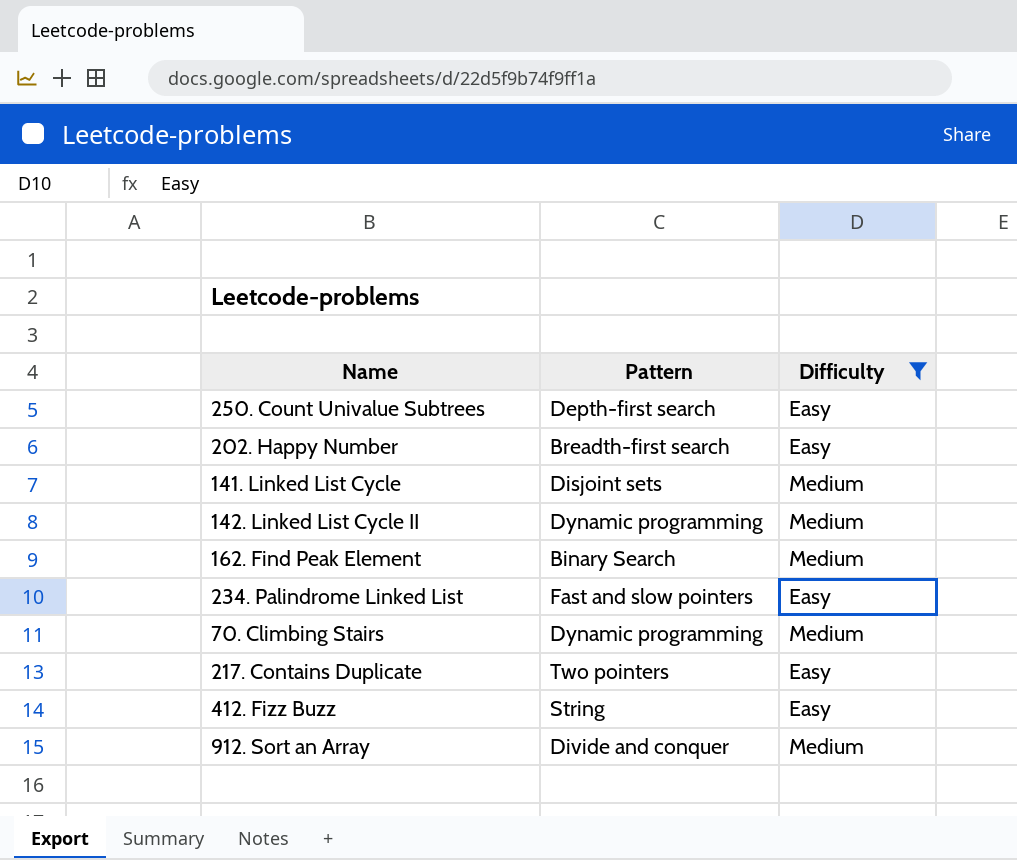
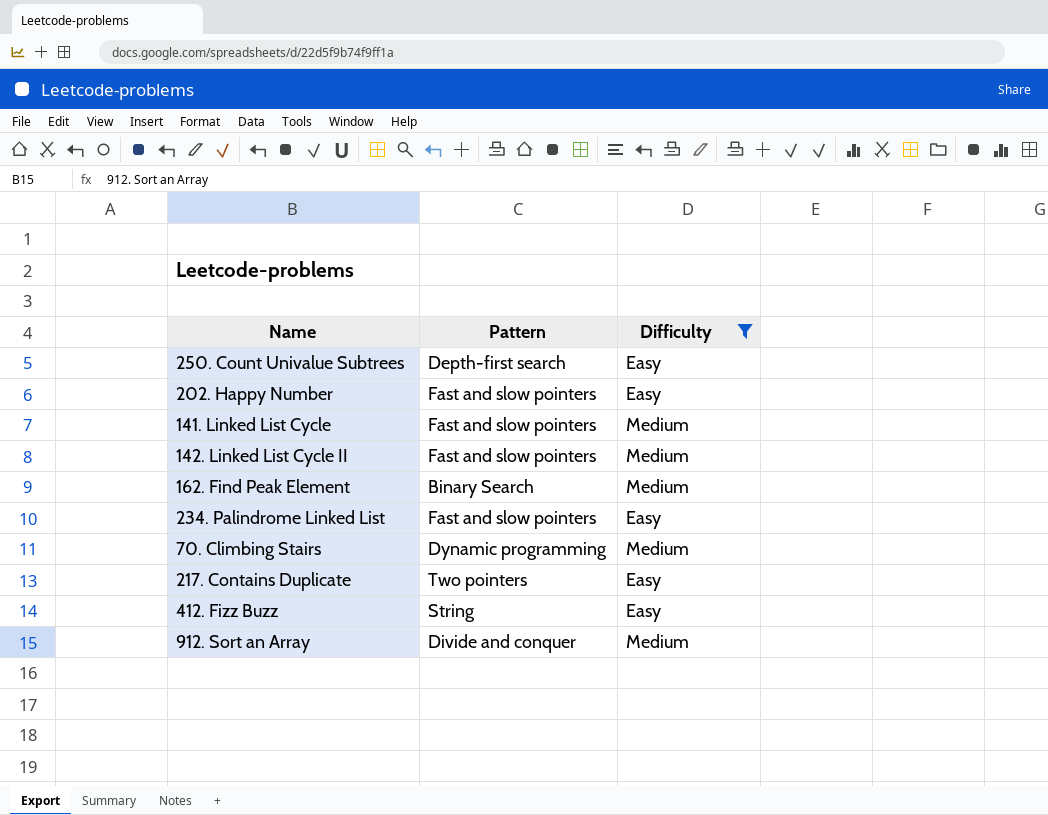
202. Happy Number | Pattern: Breadth-first search -> Fast and slow pointers
141. Linked List Cycle | Pattern: Disjoint sets -> Fast and slow pointers
142. Linked List Cycle II | Pattern: Dynamic programming -> Fast and slow pointers

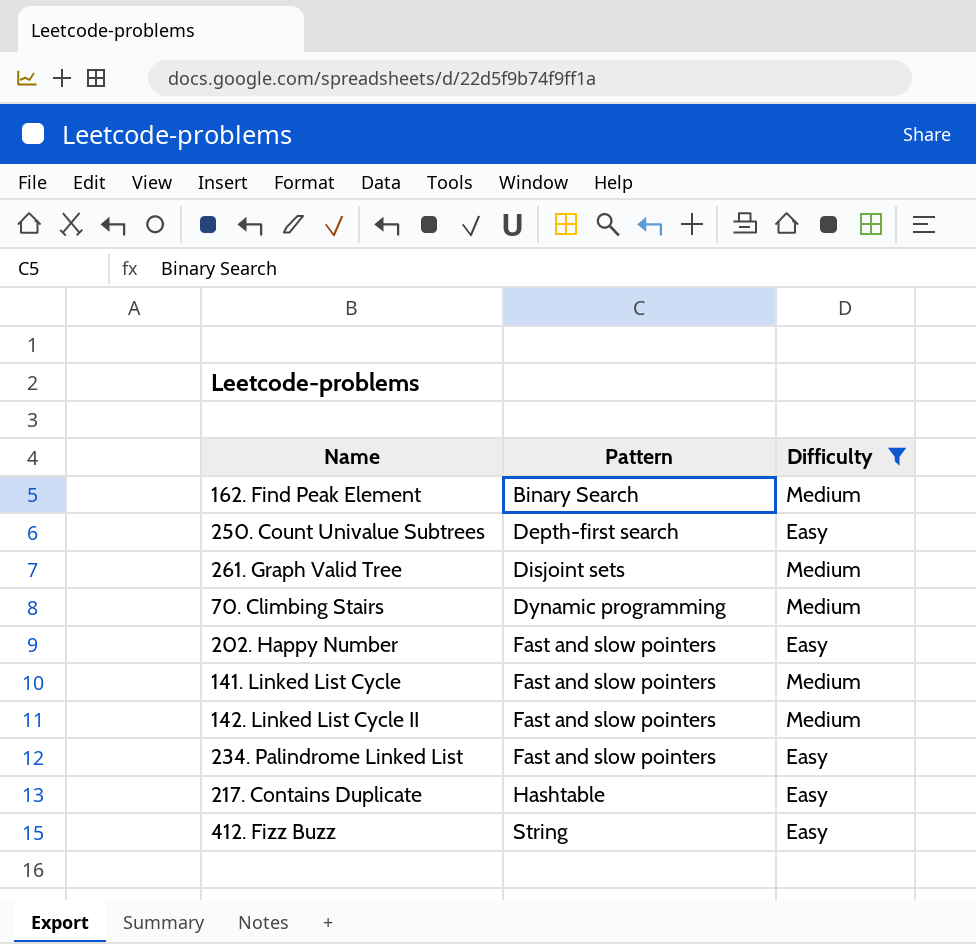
row order: none -> Pattern ascending
row 912. Sort an Array: Divide and conquer | Medium -> none
row 261. Graph Valid Tree: none -> Disjoint sets | Medium
217. Contains Duplicate | Pattern: Two pointers -> Hashtable

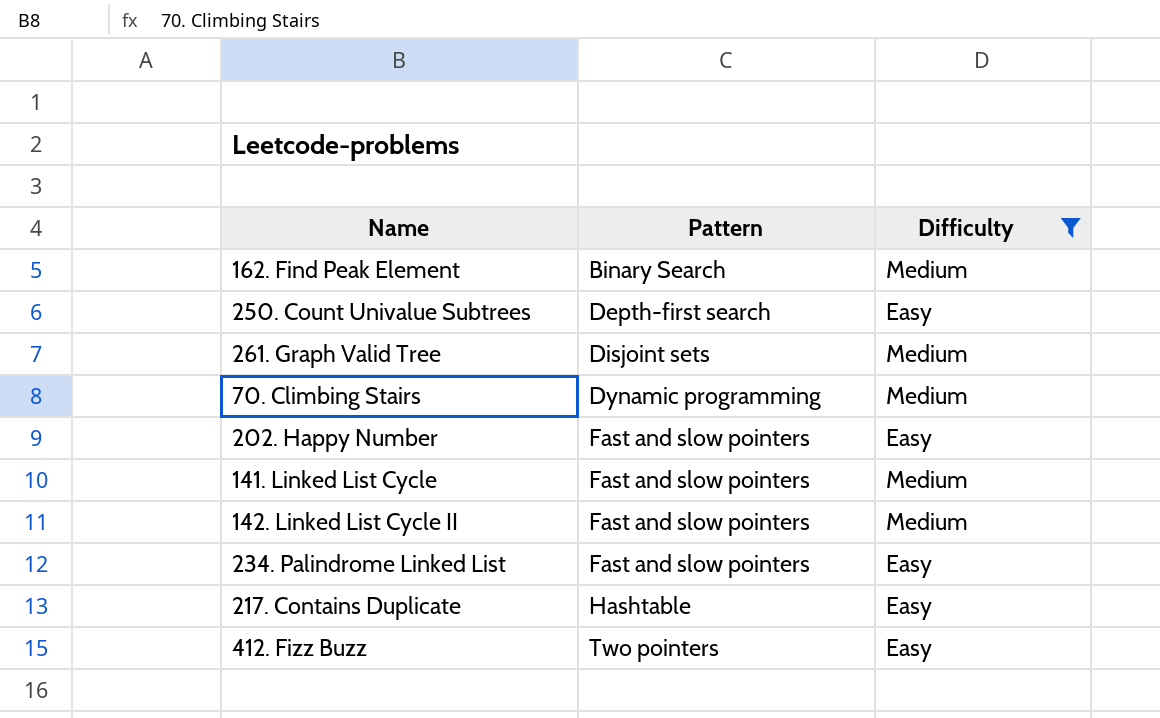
412. Fizz Buzz | Pattern: String -> Two pointers

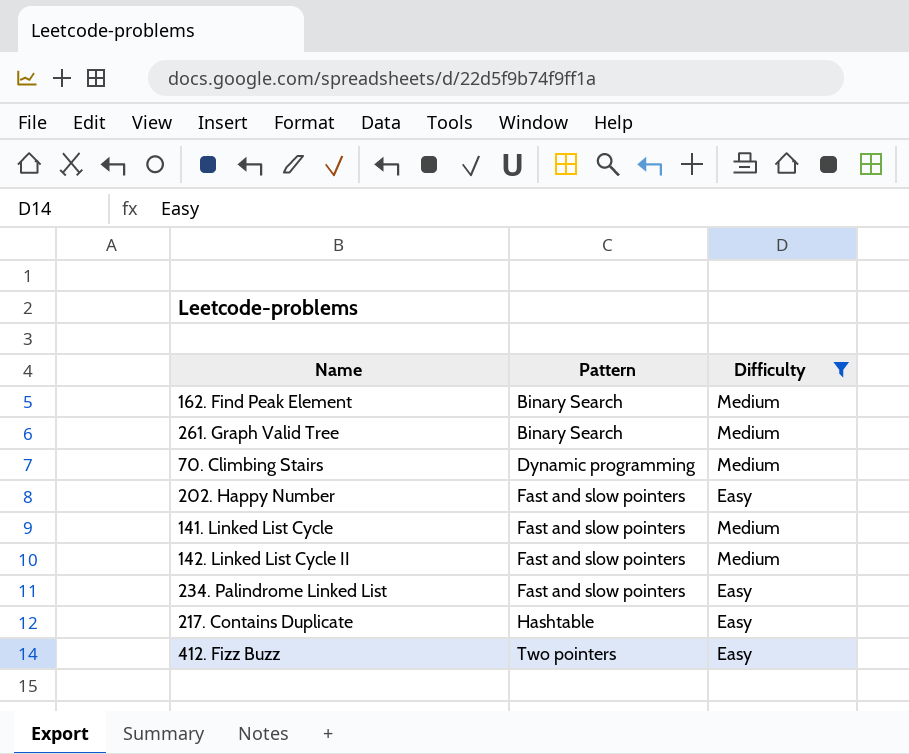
row 250. Count Univalue Subtrees: Depth-first search | Easy -> none
261. Graph Valid Tree | Pattern: Disjoint sets -> Binary Search

